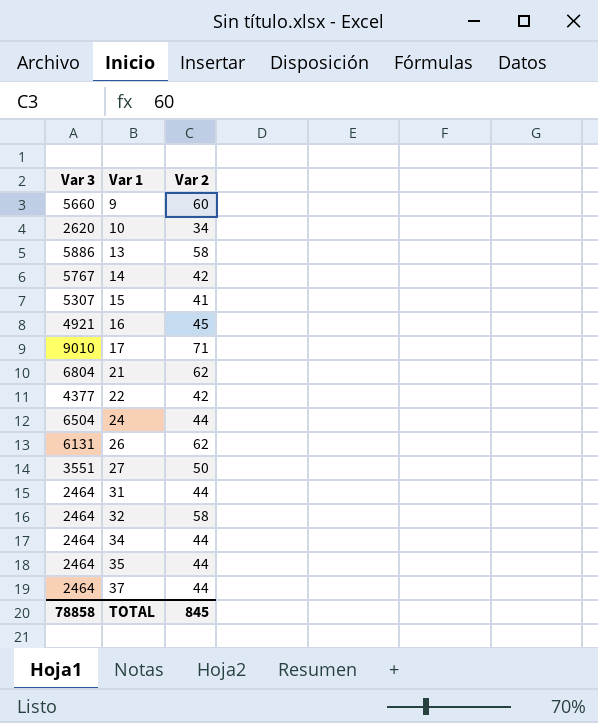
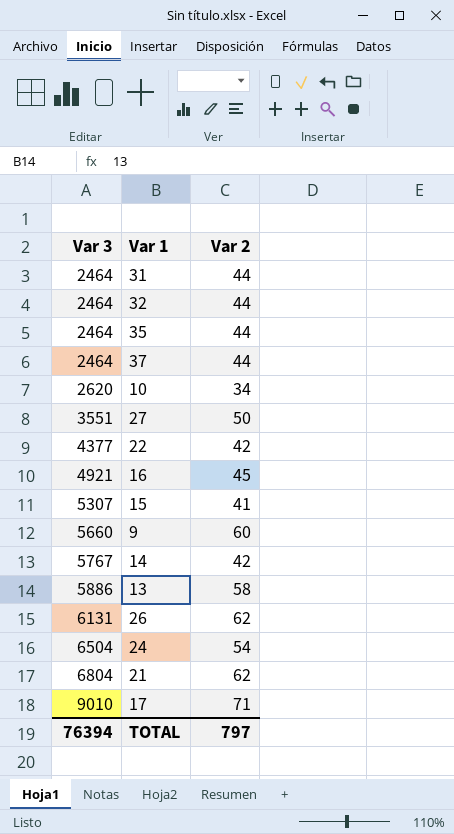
row order: Var 1 ascending -> Var 3 ascending
row 34: 2464 | 44 -> none
32 | Var 2: 58 -> 44
24 | Var 2: 44 -> 54
TOTAL | Var 3: 78858 -> 76394
TOTAL | Var 2: 845 -> 797

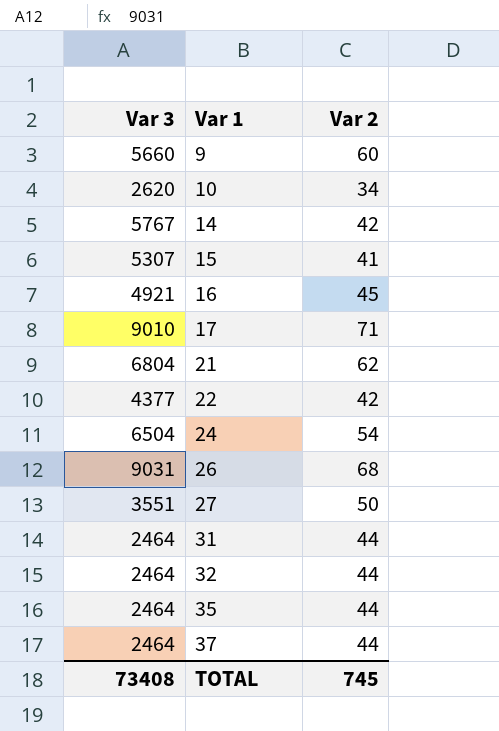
row order: Var 3 ascending -> Var 1 ascending
row 13: 5886 | 58 -> none
26 | Var 3: 6131 -> 9031
26 | Var 2: 62 -> 68
TOTAL | Var 3: 76394 -> 73408
TOTAL | Var 2: 797 -> 745

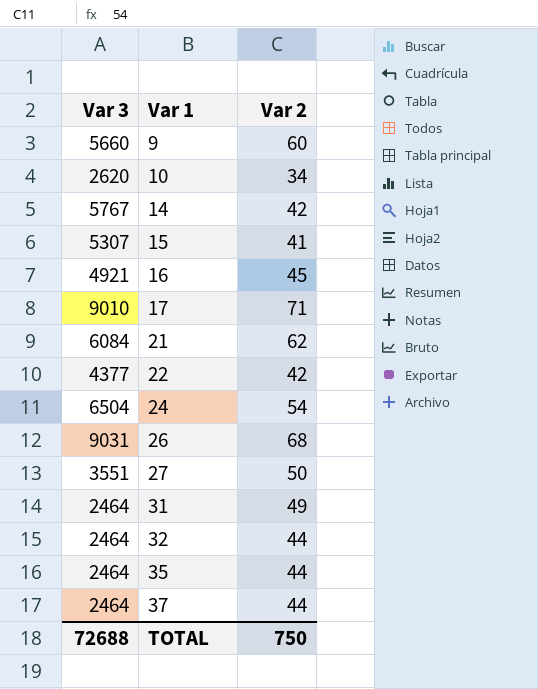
21 | Var 3: 6804 -> 6084
31 | Var 2: 44 -> 49
TOTAL | Var 3: 73408 -> 72688
TOTAL | Var 2: 745 -> 750

